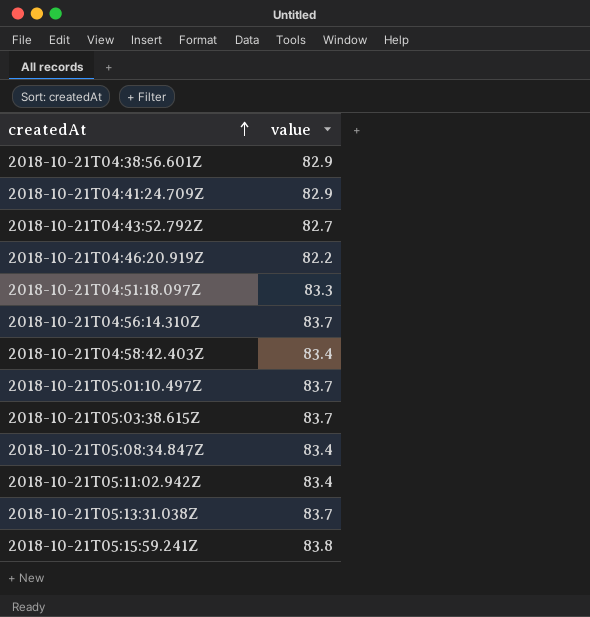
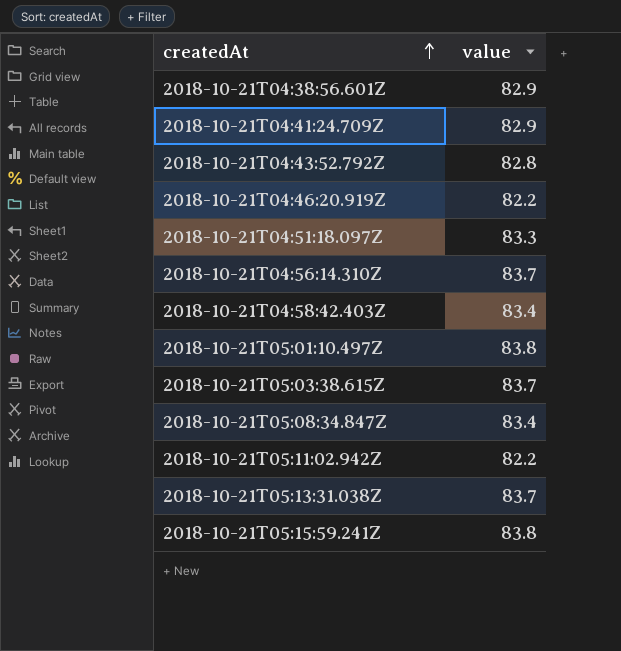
2018-10-21T04:43:52.792Z | value: 82.7 -> 82.8
2018-10-21T05:01:10.497Z | value: 83.7 -> 83.8
2018-10-21T05:11:02.942Z | value: 83.4 -> 82.2

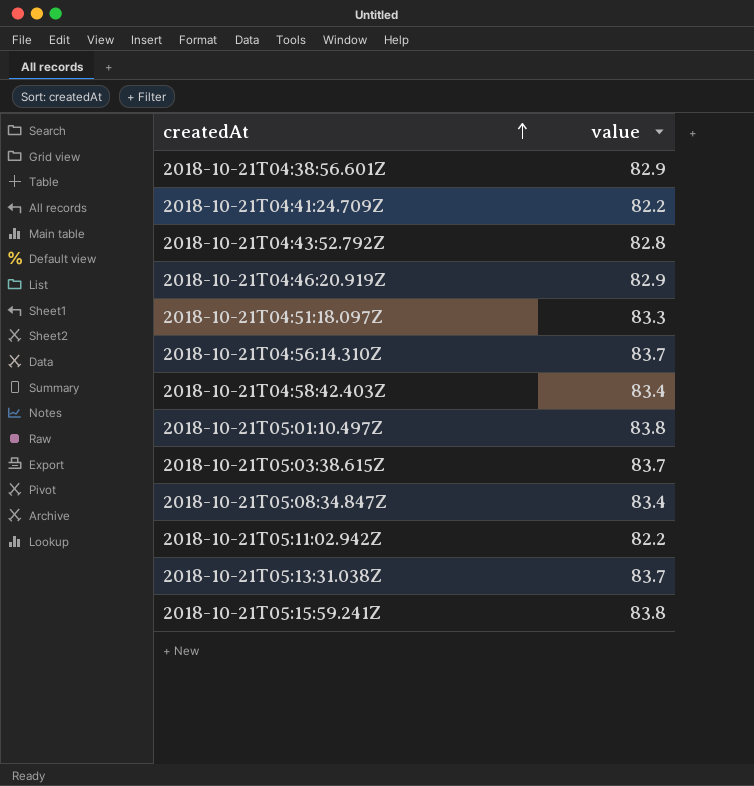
2018-10-21T04:41:24.709Z | value: 82.9 -> 82.2
2018-10-21T04:46:20.919Z | value: 82.2 -> 82.9

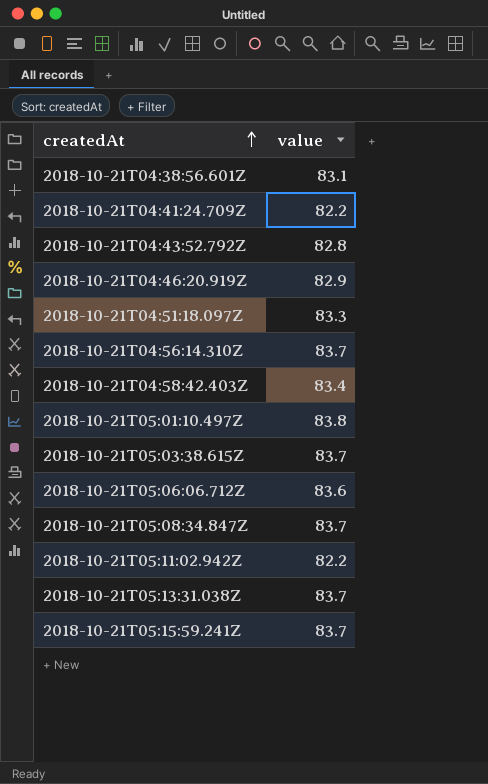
2018-10-21T04:38:56.601Z | value: 82.9 -> 83.1
row 2018-10-21T05:06:06.712Z: none -> 83.6
2018-10-21T05:08:34.847Z | value: 83.4 -> 83.7
2018-10-21T05:15:59.241Z | value: 83.8 -> 83.7

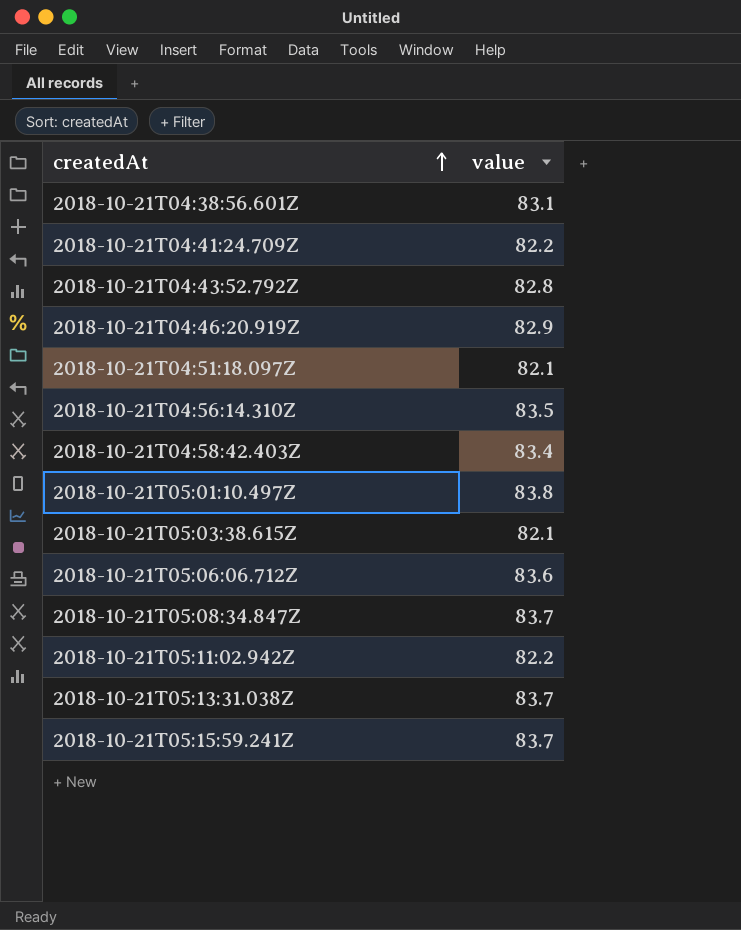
2018-10-21T04:51:18.097Z | value: 83.3 -> 82.1
2018-10-21T04:56:14.310Z | value: 83.7 -> 83.5
2018-10-21T05:03:38.615Z | value: 83.7 -> 82.1

